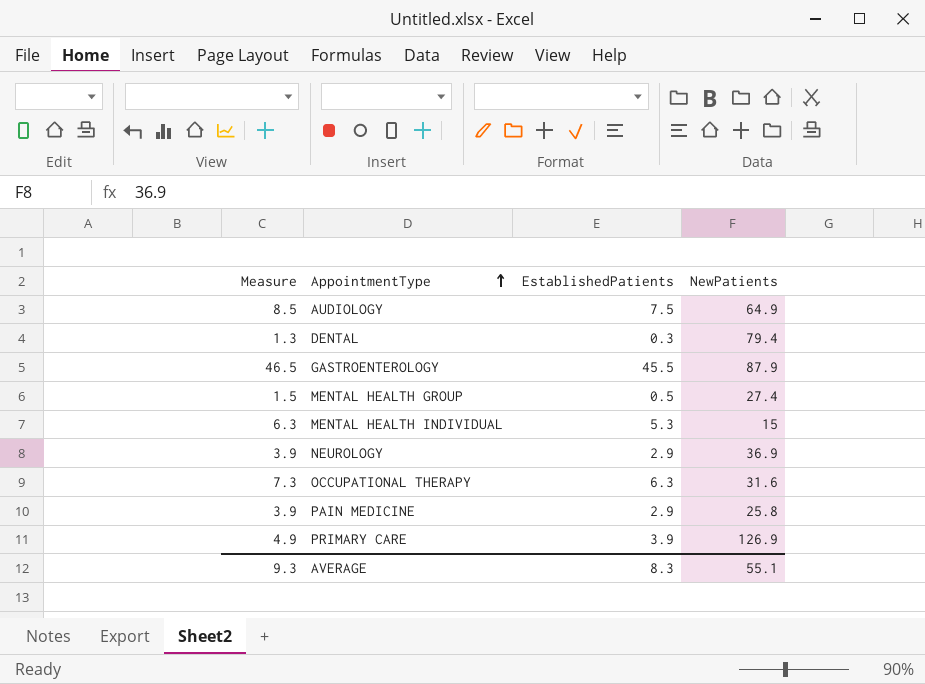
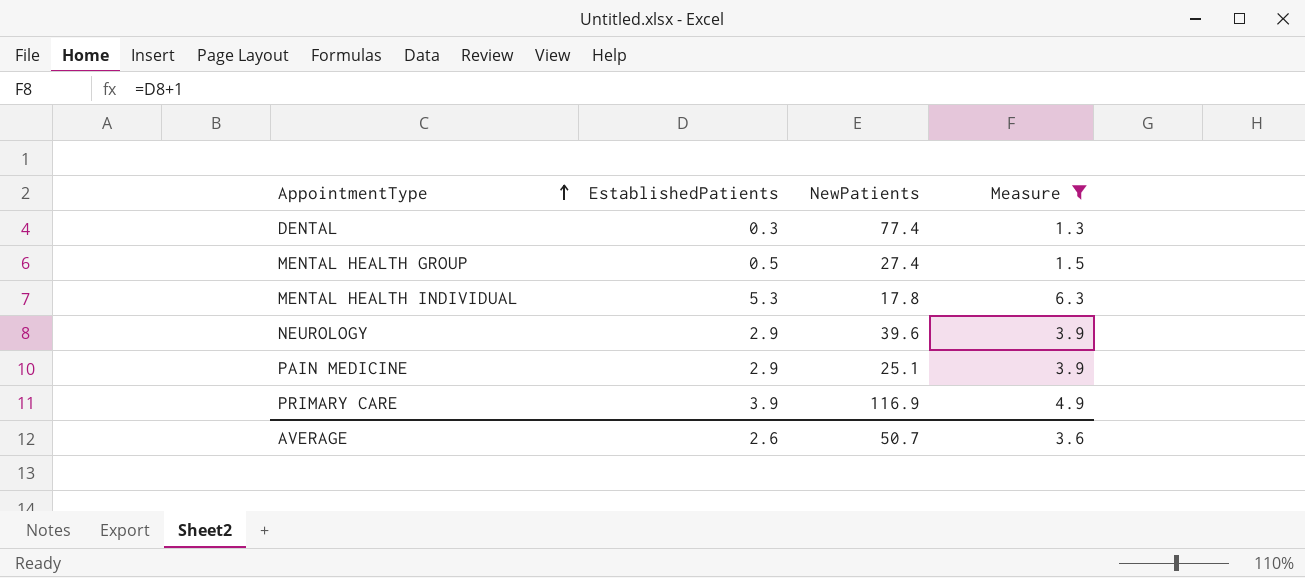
filter: none -> Measure <= 6.3
column Measure | position: 1 -> 4
DENTAL | NewPatients: 79.4 -> 77.4
MENTAL HEALTH INDIVIDUAL | NewPatients: 15 -> 17.8
NEUROLOGY | NewPatients: 36.9 -> 39.6
PAIN MEDICINE | NewPatients: 25.8 -> 25.1
PRIMARY CARE | NewPatients: 126.9 -> 116.9
AVERAGE | EstablishedPatients: 8.3 -> 2.6
AVERAGE | NewPatients: 55.1 -> 50.7
AVERAGE | Measure: 9.3 -> 3.6

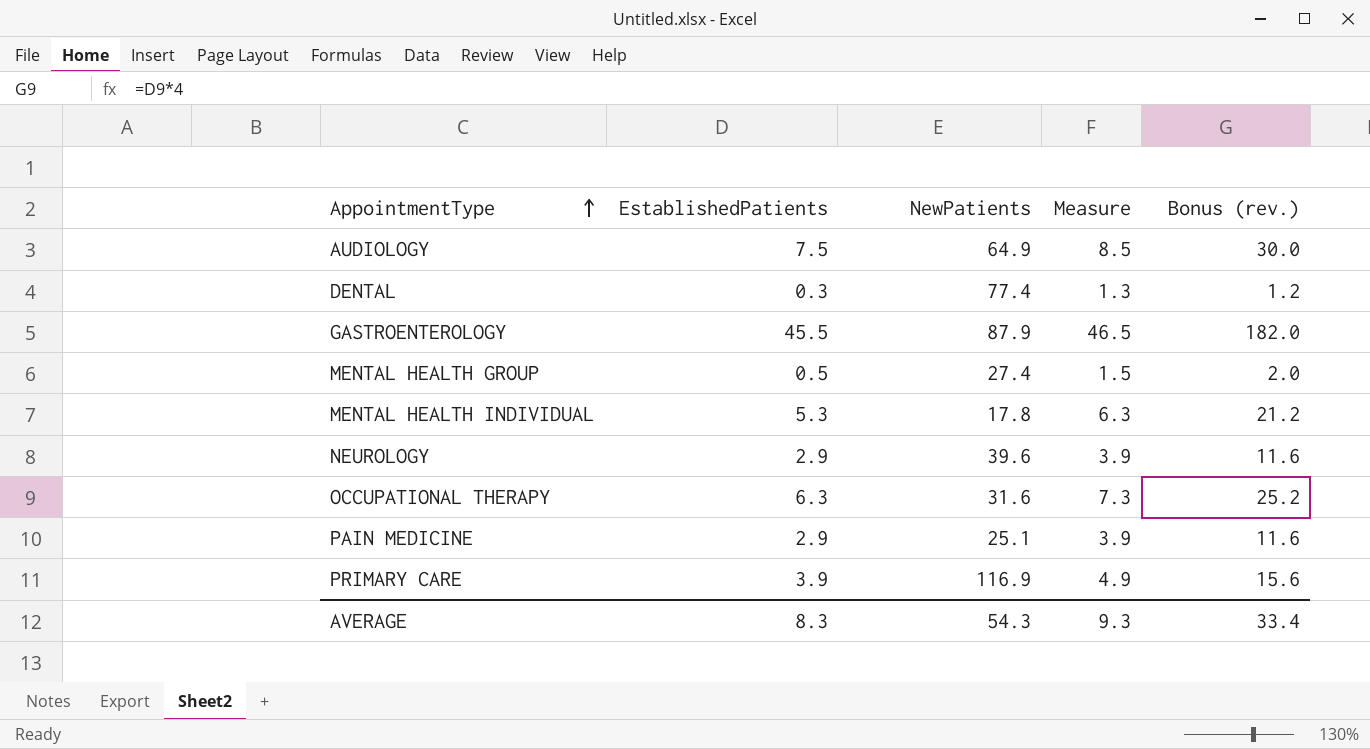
filter: Measure <= 6.3 -> none
column Bonus (rev.) | formula: none -> [EstablishedPatients] * 4
AVERAGE | EstablishedPatients: 2.6 -> 8.3
AVERAGE | NewPatients: 50.7 -> 54.3
AVERAGE | Measure: 3.6 -> 9.3

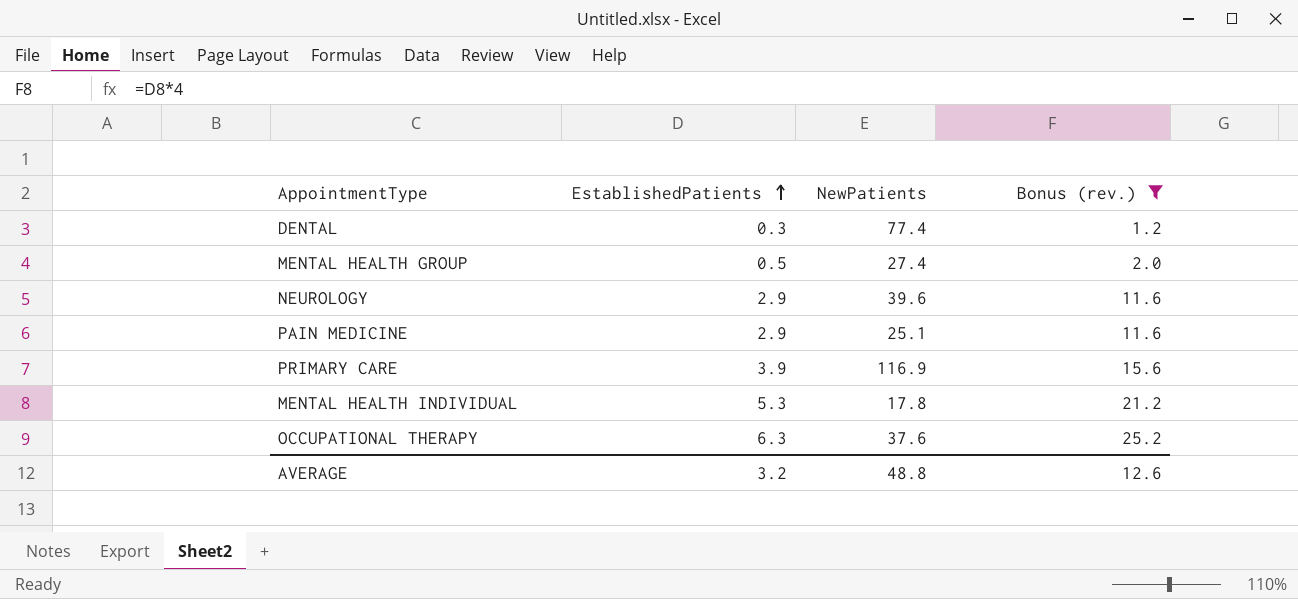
filter: none -> Bonus (rev.) <= 25.2
row order: AppointmentType ascending -> EstablishedPatients ascending
column Measure | formula: [EstablishedPatients] + 1 -> none
OCCUPATIONAL THERAPY | NewPatients: 31.6 -> 37.6
AVERAGE | EstablishedPatients: 8.3 -> 3.2
AVERAGE | NewPatients: 54.3 -> 48.8
AVERAGE | Bonus (rev.): 33.4 -> 12.6

